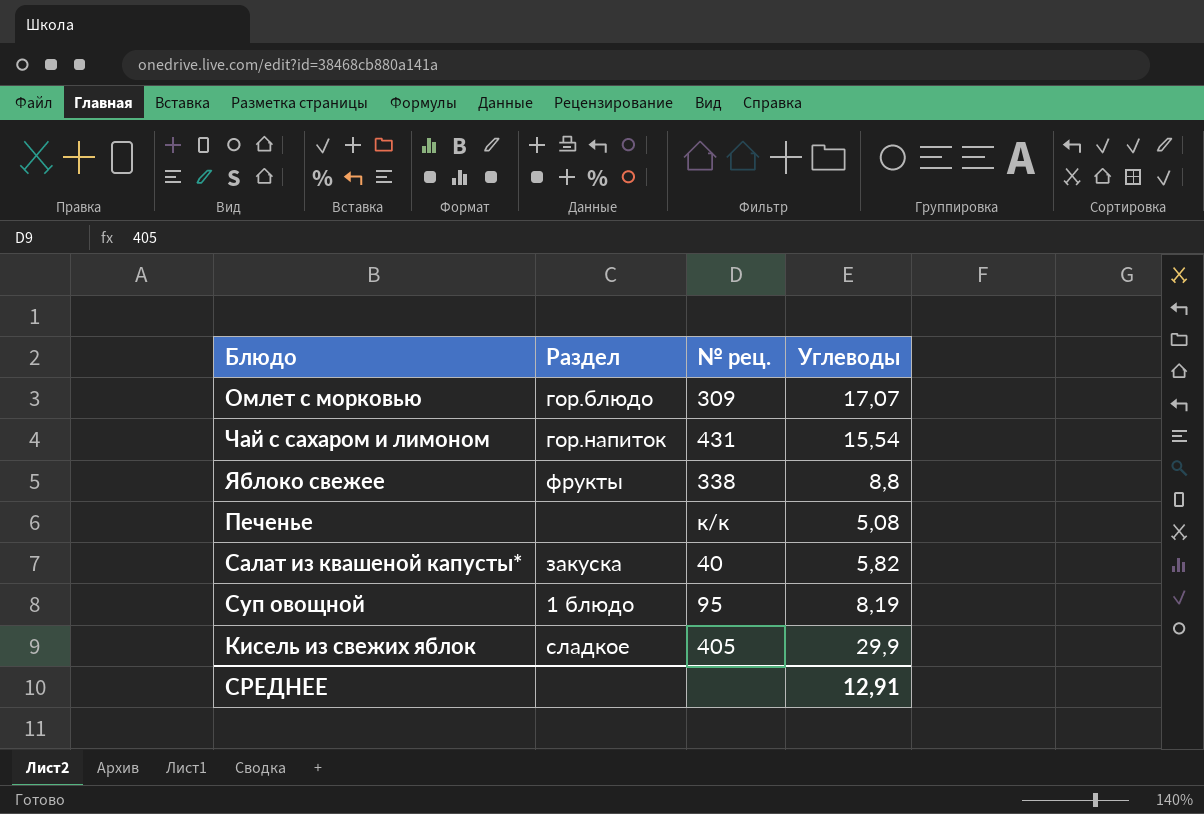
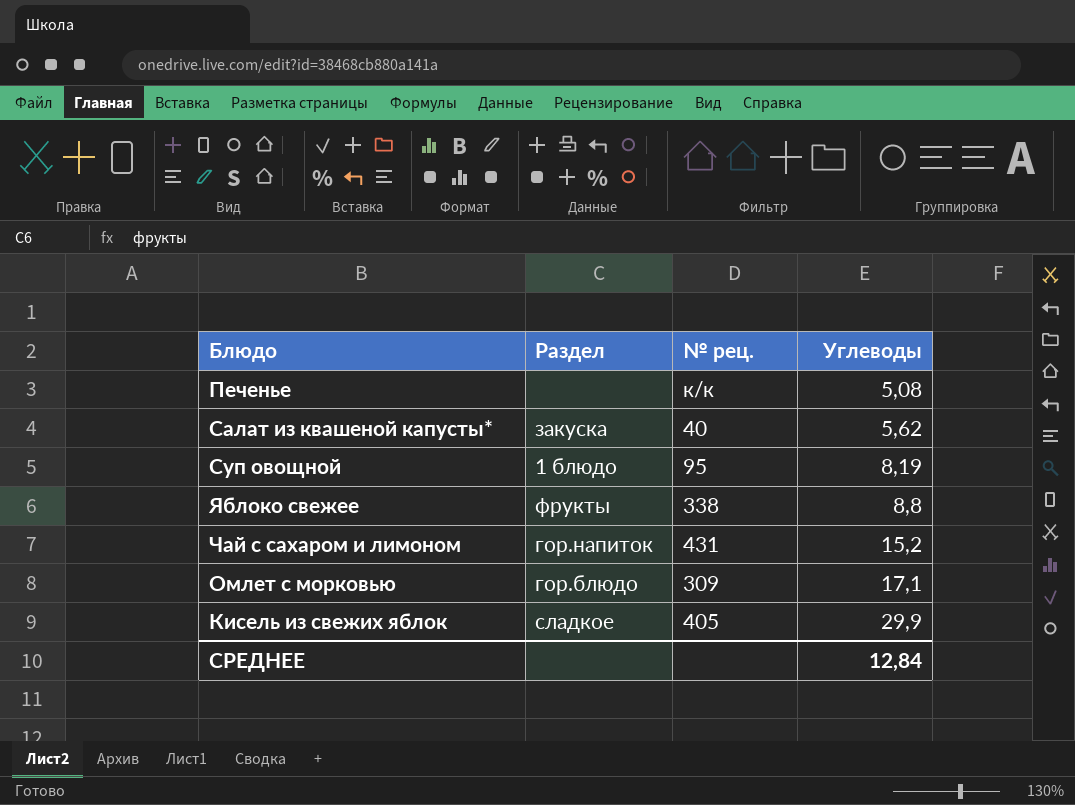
row order: none -> Углеводы ascending
Салат из квашеной капусты* | Углеводы: 5,82 -> 5,62
Чай с сахаром и лимоном | Углеводы: 15,54 -> 15,2
Омлет с морковью | Углеводы: 17,07 -> 17,1
СРЕДНЕЕ | Углеводы: 12,91 -> 12,84

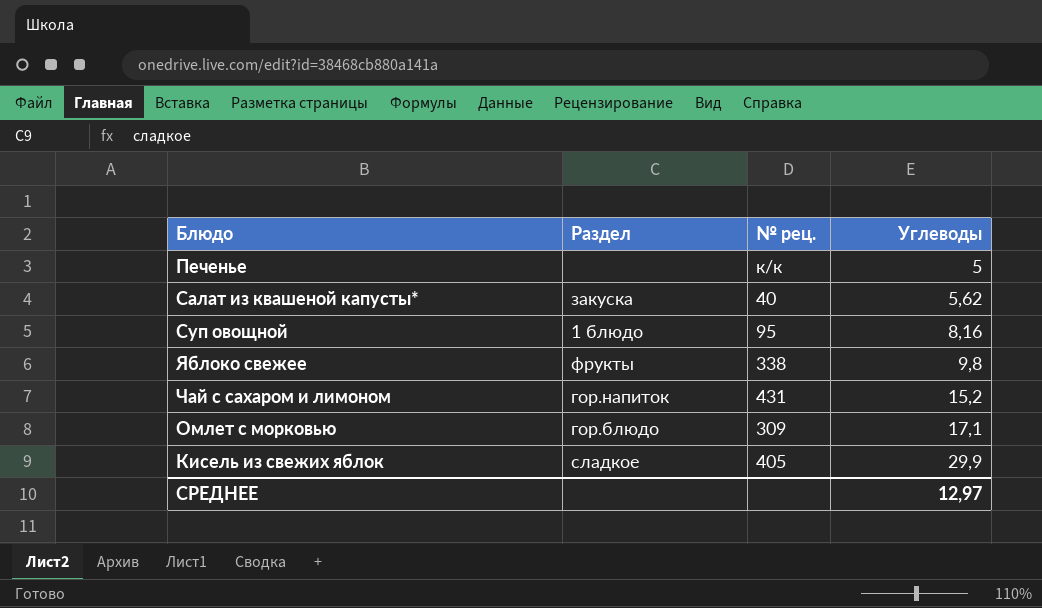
Печенье | Углеводы: 5,08 -> 5
Суп овощной | Углеводы: 8,19 -> 8,16
Яблоко свежее | Углеводы: 8,8 -> 9,8
СРЕДНЕЕ | Углеводы: 12,84 -> 12,97

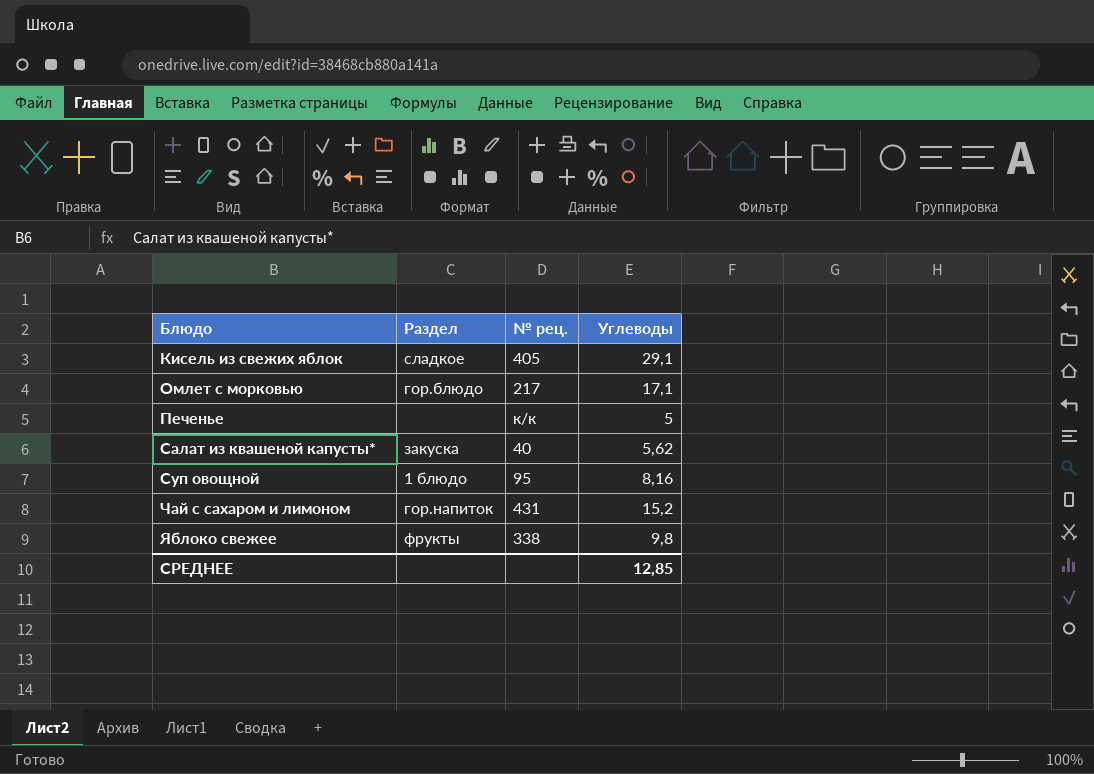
row order: Углеводы ascending -> Блюдо ascending
Кисель из свежих яблок | Углеводы: 29,9 -> 29,1
Омлет с морковью | № рец.: 309 -> 217
СРЕДНЕЕ | Углеводы: 12,97 -> 12,85

